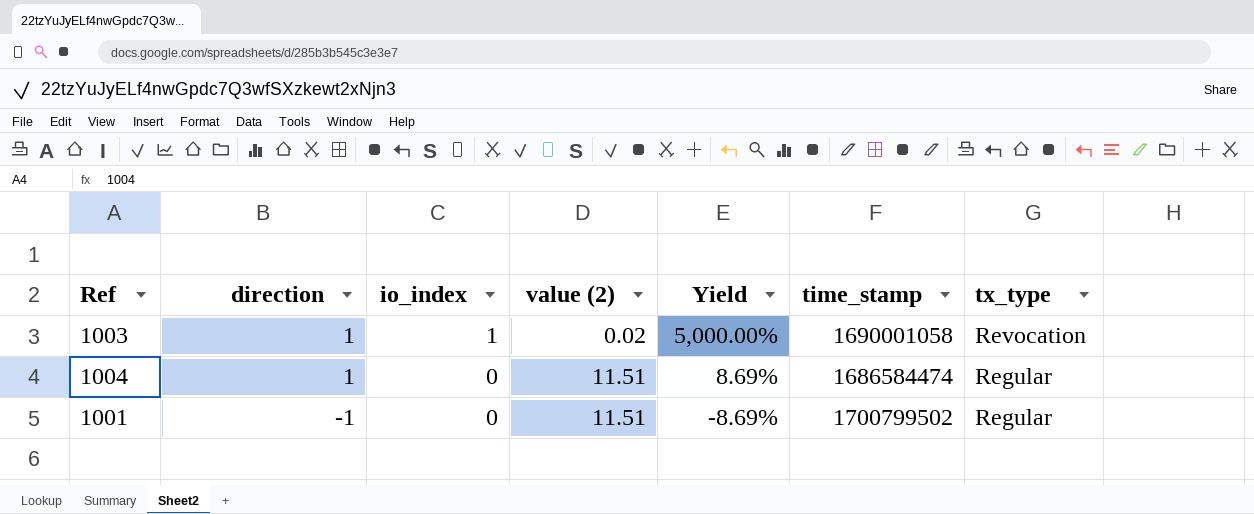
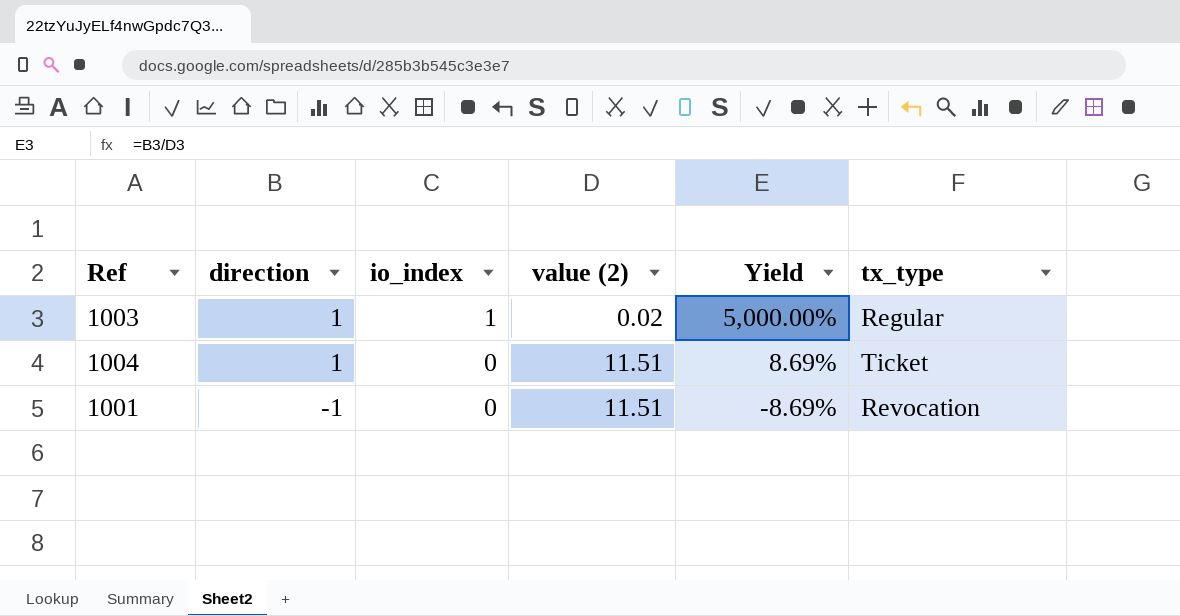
column time_stamp | position: 6 -> none
1003 | tx_type: Revocation -> Regular
1004 | tx_type: Regular -> Ticket
1001 | tx_type: Regular -> Revocation

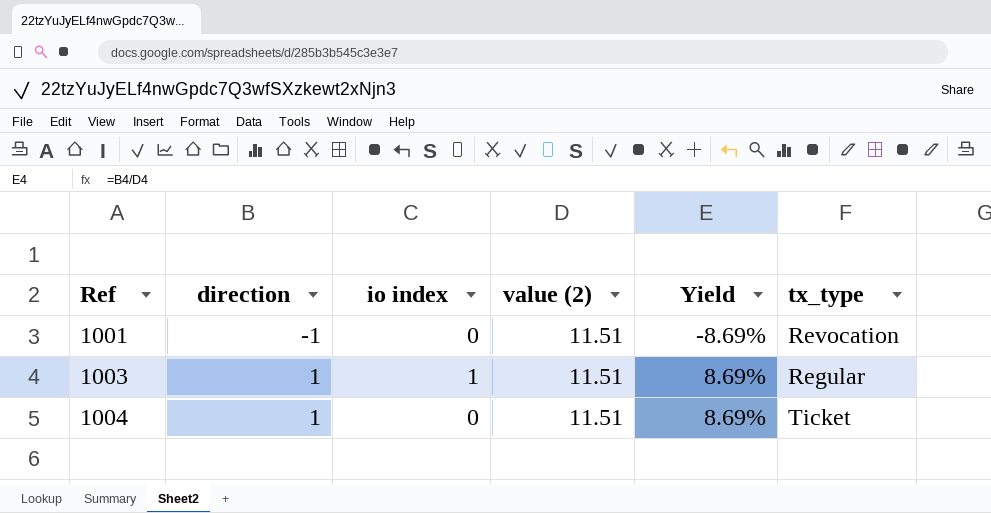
row order: direction descending -> Ref ascending
column name: io_index -> io index
1003 | value (2): 0.02 -> 11.51
1003 | Yield: 5,000.00% -> 8.69%

